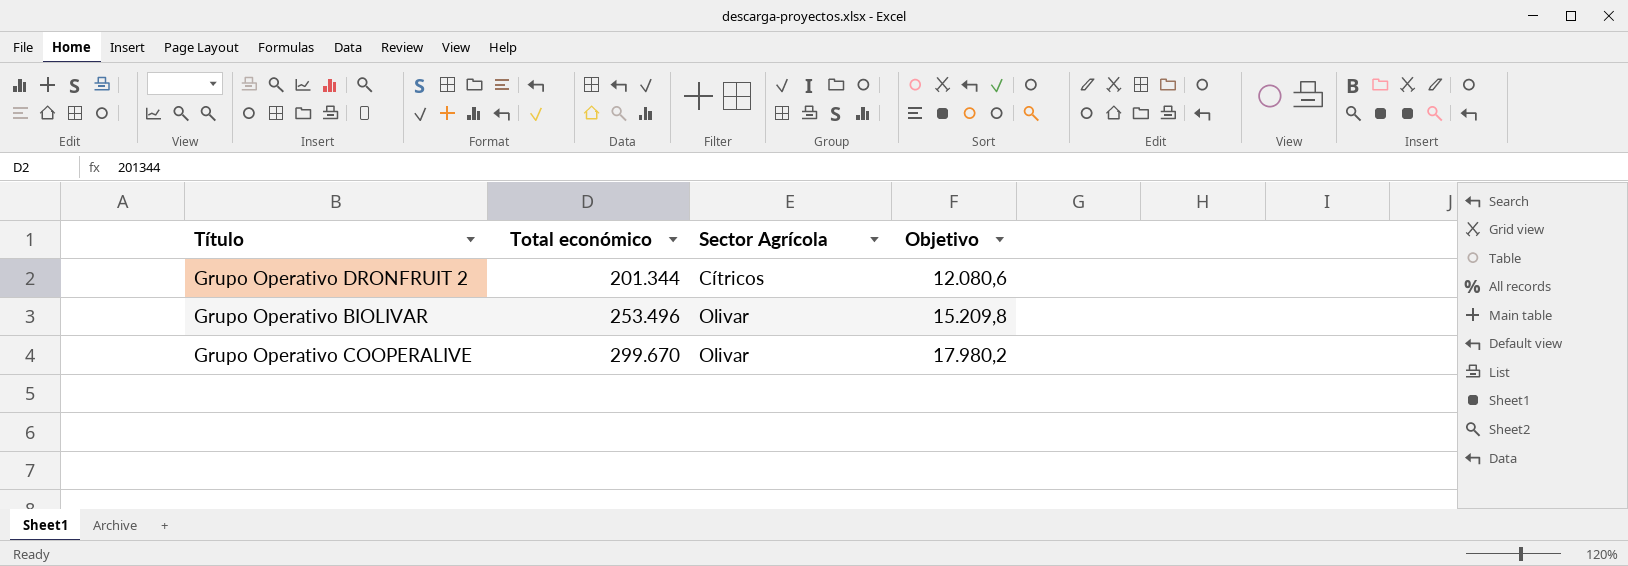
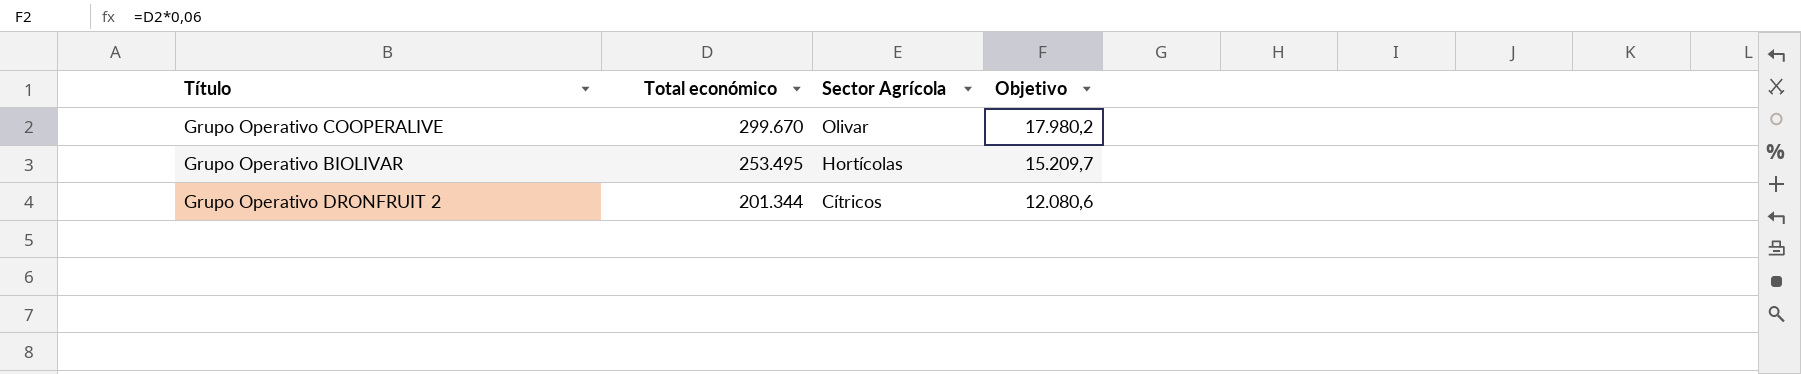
row order: Total económico ascending -> Total económico descending
Grupo Operativo BIOLIVAR | Total económico: 253.496 -> 253.495
Grupo Operativo BIOLIVAR | Sector Agrícola: Olivar -> Hortícolas
Grupo Operativo BIOLIVAR | Objetivo: 15.209,8 -> 15.209,7

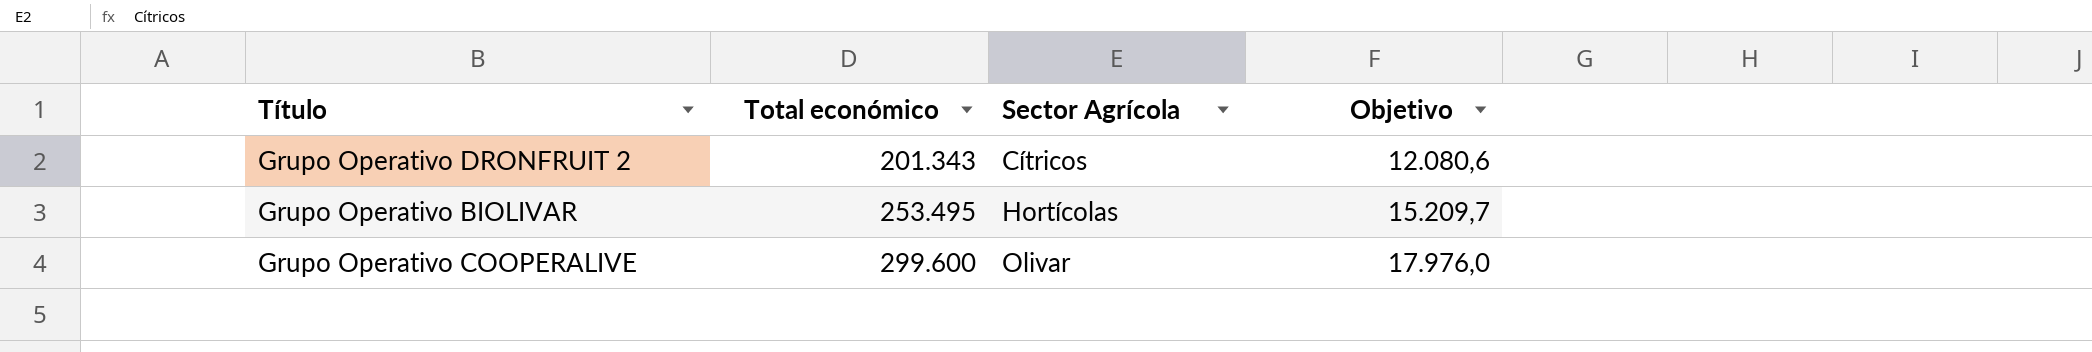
row order: Total económico descending -> Total económico ascending
Grupo Operativo DRONFRUIT 2 | Total económico: 201.344 -> 201.343
Grupo Operativo COOPERALIVE | Total económico: 299.670 -> 299.600
Grupo Operativo COOPERALIVE | Objetivo: 17.980,2 -> 17.976,0

